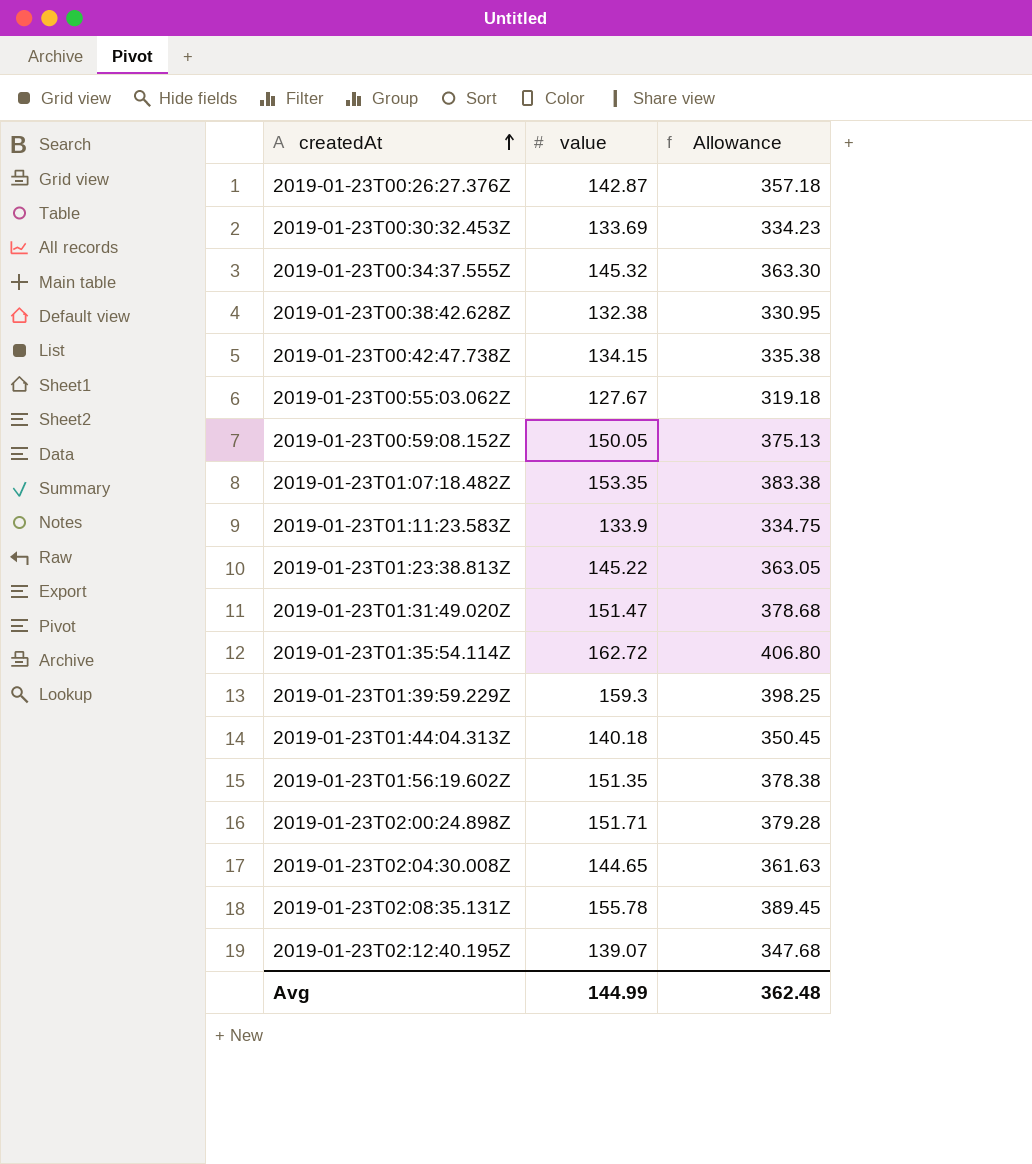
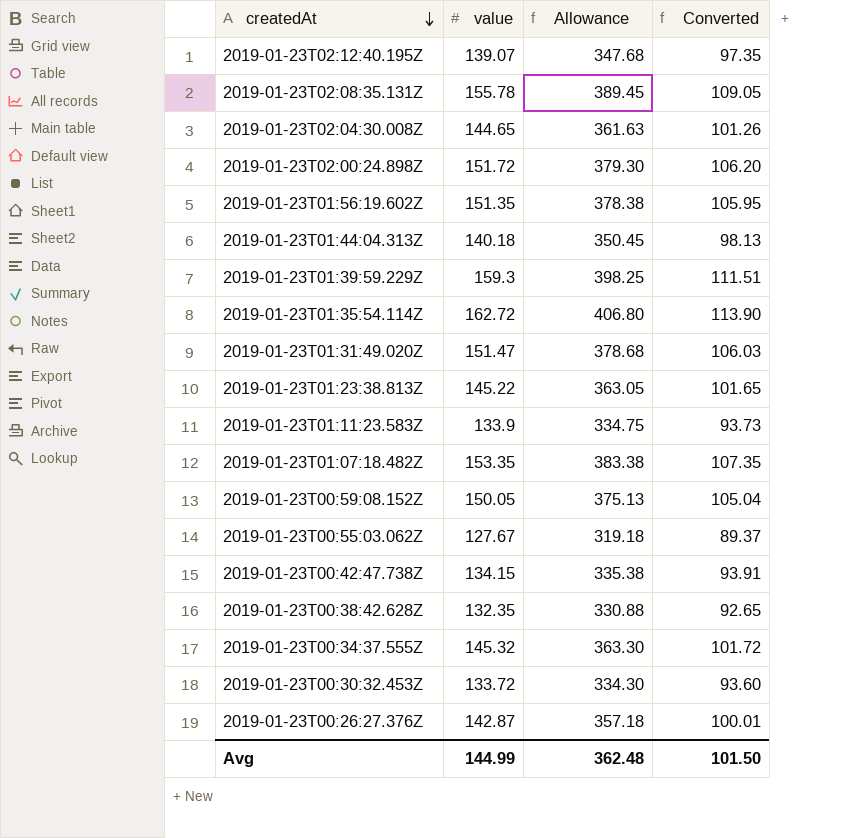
row order: createdAt ascending -> createdAt descending
column Converted | formula: none -> [value] * 0.7
2019-01-23T02:00:24.898Z | value: 151.71 -> 151.72
2019-01-23T02:00:24.898Z | Allowance: 379.28 -> 379.30
2019-01-23T00:38:42.628Z | value: 132.38 -> 132.35
2019-01-23T00:38:42.628Z | Allowance: 330.95 -> 330.88
2019-01-23T00:30:32.453Z | value: 133.69 -> 133.72
2019-01-23T00:30:32.453Z | Allowance: 334.23 -> 334.30

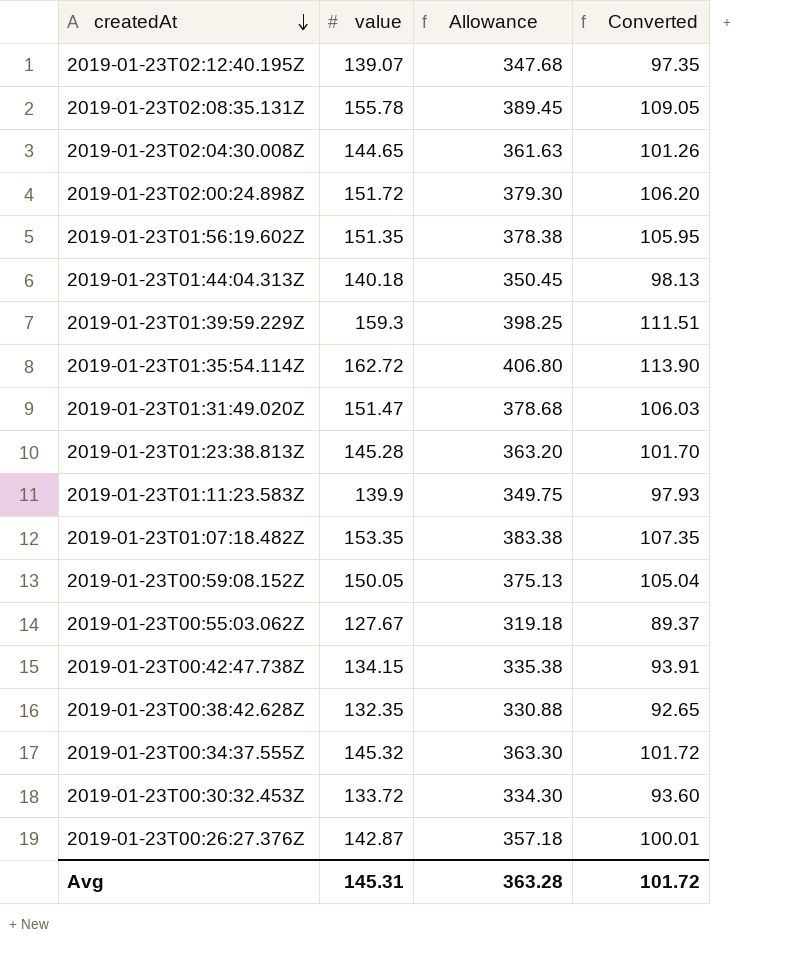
2019-01-23T01:23:38.813Z | value: 145.22 -> 145.28
2019-01-23T01:23:38.813Z | Allowance: 363.05 -> 363.20
2019-01-23T01:23:38.813Z | Converted: 101.65 -> 101.70
2019-01-23T01:11:23.583Z | value: 133.9 -> 139.9
2019-01-23T01:11:23.583Z | Allowance: 334.75 -> 349.75
2019-01-23T01:11:23.583Z | Converted: 93.73 -> 97.93
Avg | value: 144.99 -> 145.31
Avg | Allowance: 362.48 -> 363.28
Avg | Converted: 101.50 -> 101.72

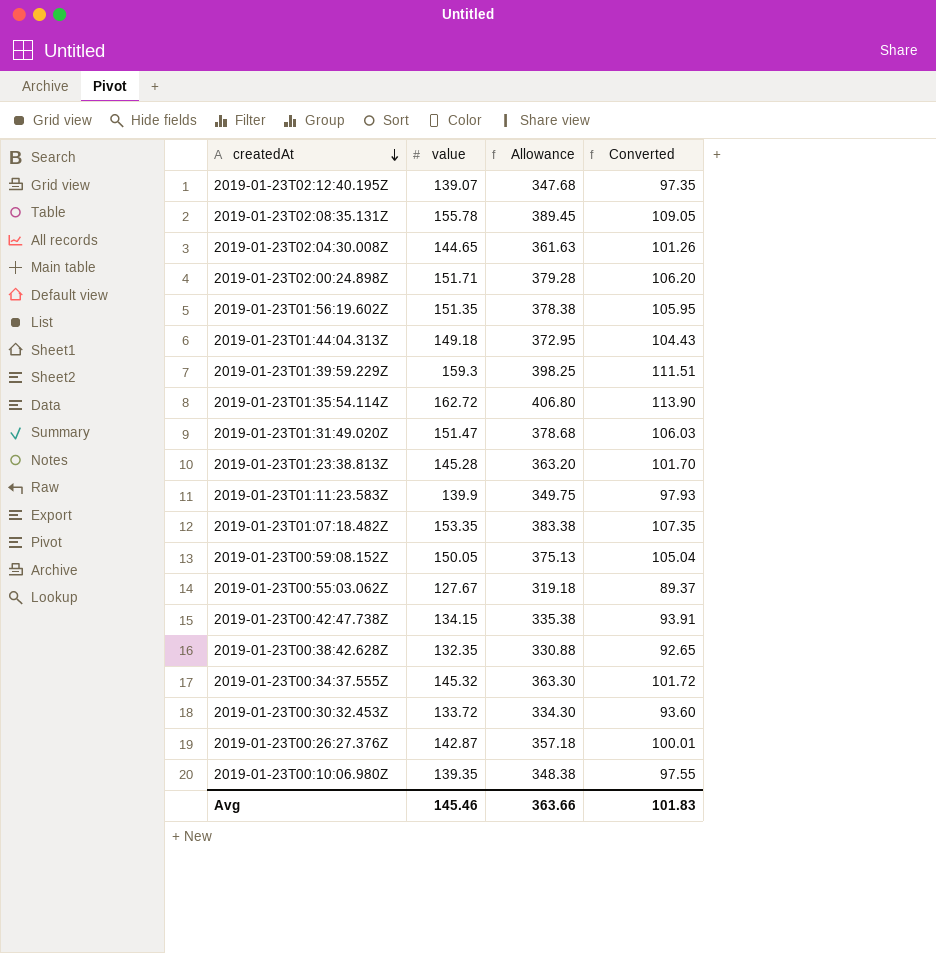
2019-01-23T02:00:24.898Z | value: 151.72 -> 151.71
2019-01-23T02:00:24.898Z | Allowance: 379.30 -> 379.28
2019-01-23T01:44:04.313Z | value: 140.18 -> 149.18
2019-01-23T01:44:04.313Z | Allowance: 350.45 -> 372.95
2019-01-23T01:44:04.313Z | Converted: 98.13 -> 104.43
row 2019-01-23T00:10:06.980Z: none -> 139.35 | 348.38 | 97.55
Avg | value: 145.31 -> 145.46
Avg | Allowance: 363.28 -> 363.66
Avg | Converted: 101.72 -> 101.83

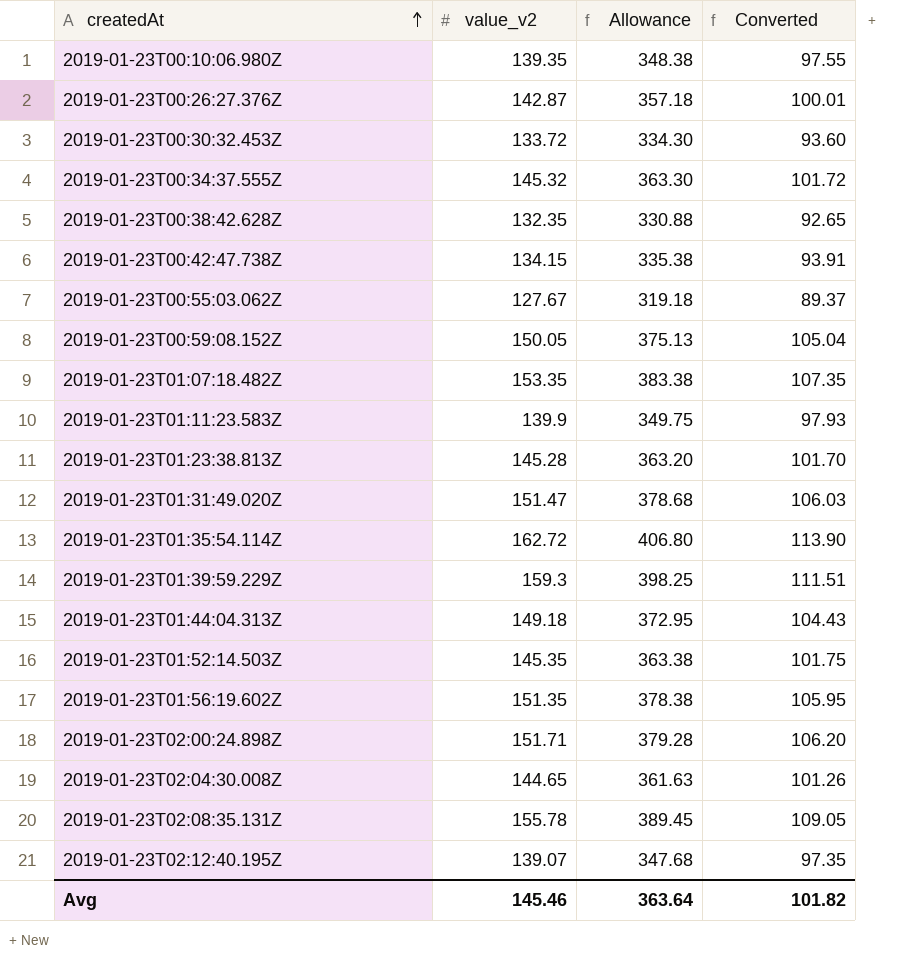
row order: createdAt descending -> createdAt ascending
column name: value -> value_v2
row 2019-01-23T01:52:14.503Z: none -> 145.35 | 363.38 | 101.75
Avg | Allowance: 363.66 -> 363.64
Avg | Converted: 101.83 -> 101.82

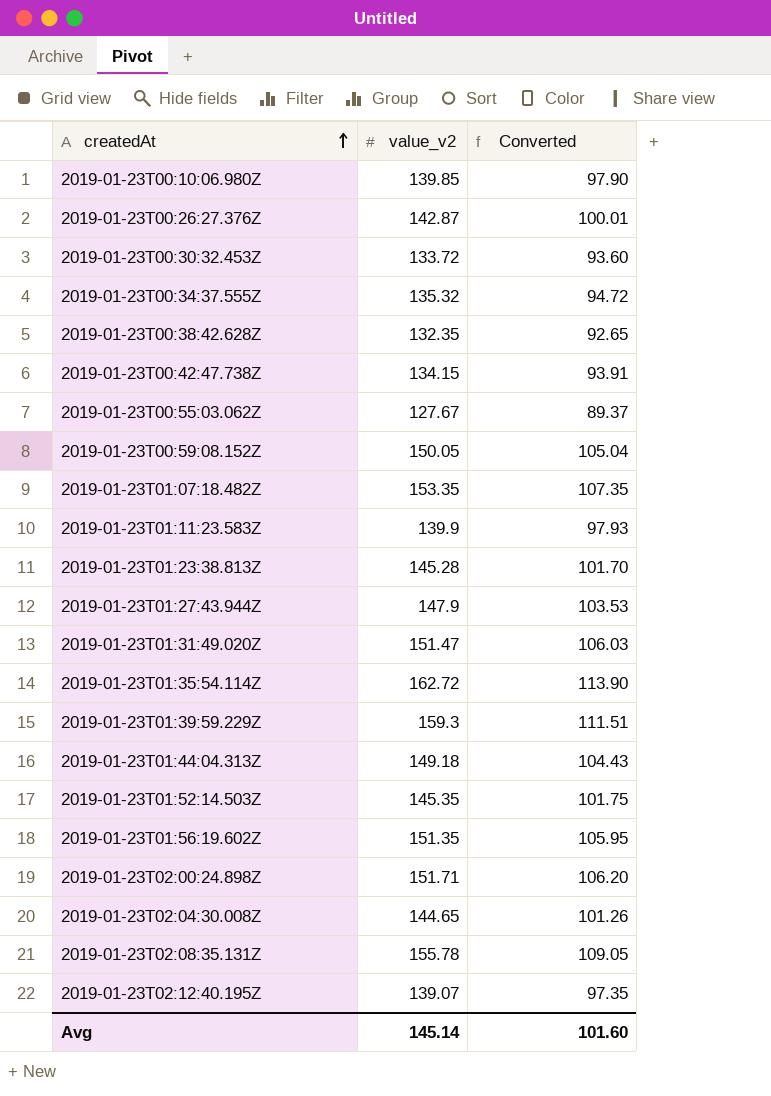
column Allowance | formula: [value_v2] * 2.5 -> none
2019-01-23T00:10:06.980Z | value_v2: 139.35 -> 139.85
2019-01-23T00:10:06.980Z | Converted: 97.55 -> 97.90
2019-01-23T00:34:37.555Z | value_v2: 145.32 -> 135.32
2019-01-23T00:34:37.555Z | Converted: 101.72 -> 94.72
row 2019-01-23T01:27:43.944Z: none -> 147.9 | 103.53
Avg | value_v2: 145.46 -> 145.14
Avg | Converted: 101.82 -> 101.60

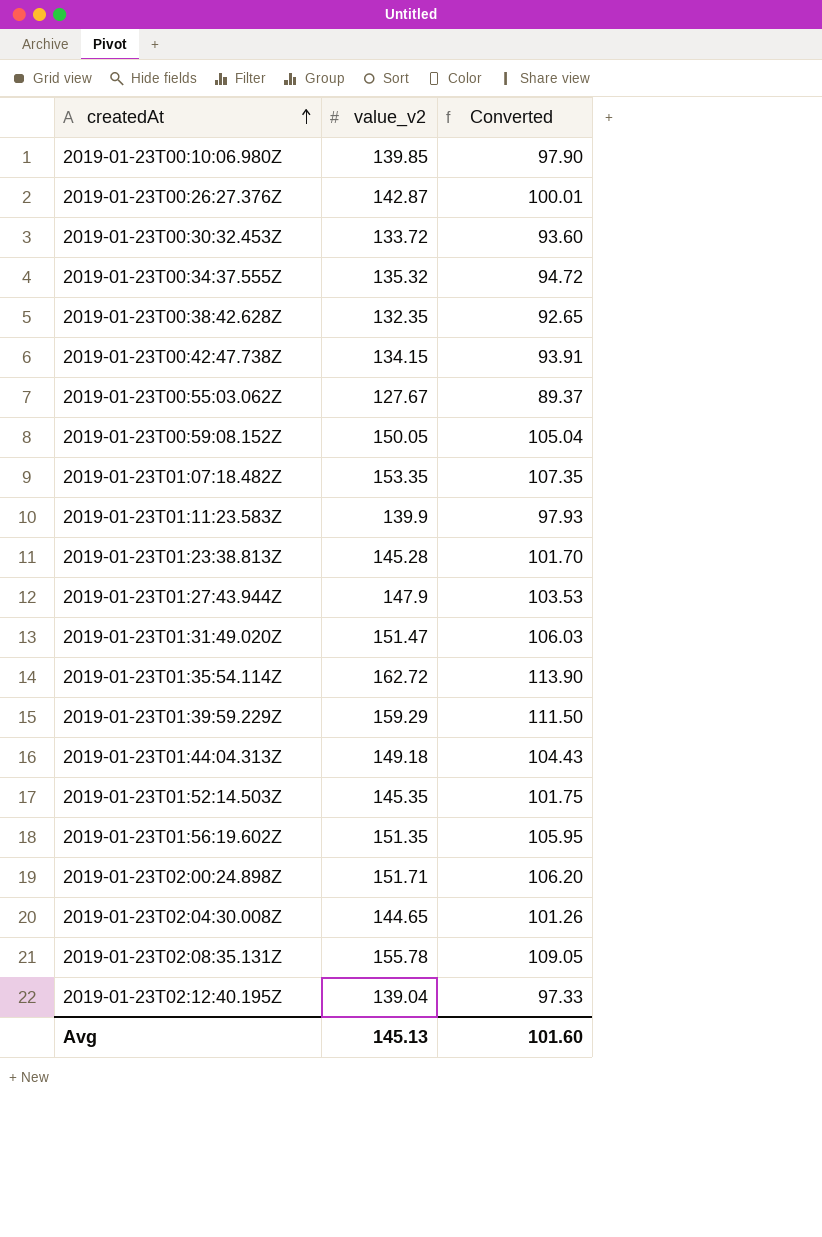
2019-01-23T01:39:59.229Z | value_v2: 159.3 -> 159.29
2019-01-23T01:39:59.229Z | Converted: 111.51 -> 111.50
2019-01-23T02:12:40.195Z | value_v2: 139.07 -> 139.04
2019-01-23T02:12:40.195Z | Converted: 97.35 -> 97.33
Avg | value_v2: 145.14 -> 145.13

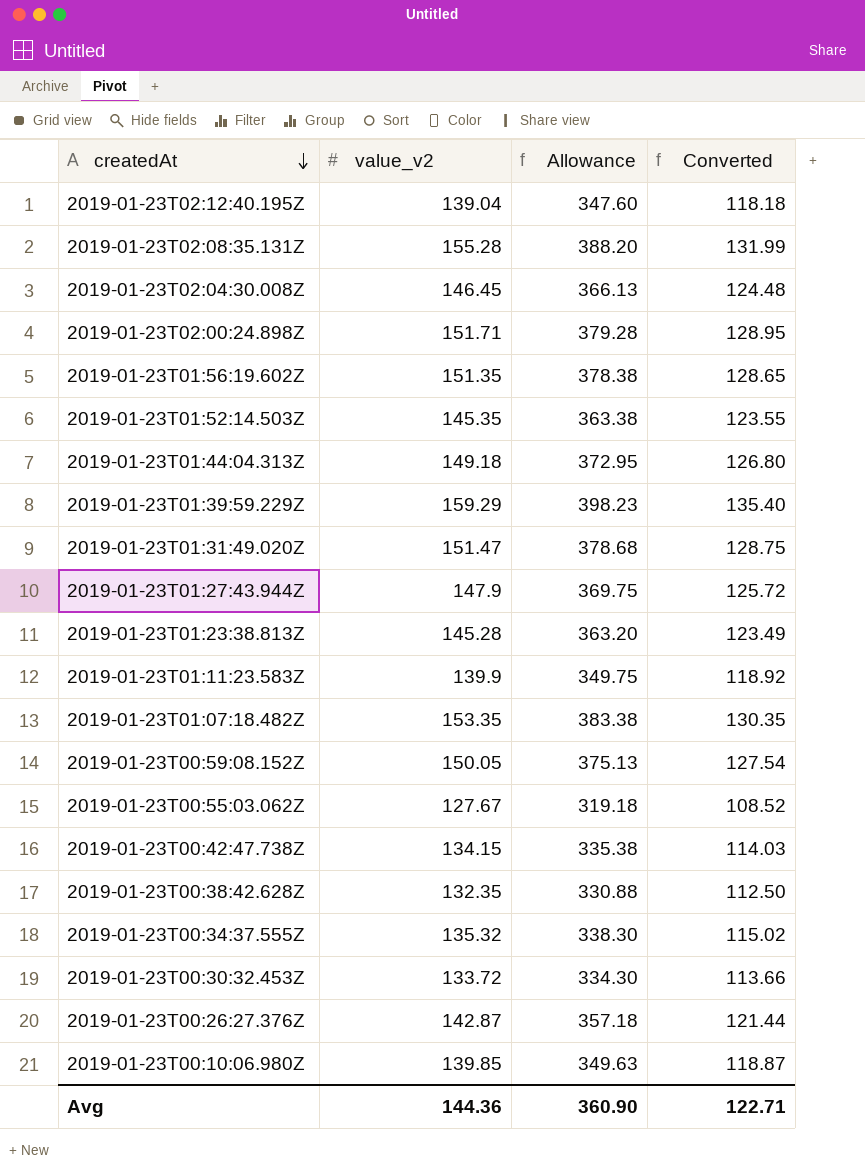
row order: createdAt ascending -> createdAt descending
column Allowance | formula: none -> [value_v2] * 2.5
column Converted | formula: [value_v2] * 0.7 -> [value_v2] * 0.85
row 2019-01-23T01:35:54.114Z: 162.72 | 113.90 -> none
2019-01-23T02:08:35.131Z | value_v2: 155.78 -> 155.28
2019-01-23T02:04:30.008Z | value_v2: 144.65 -> 146.45
Avg | value_v2: 145.13 -> 144.36
Avg | Converted: 101.60 -> 122.71

